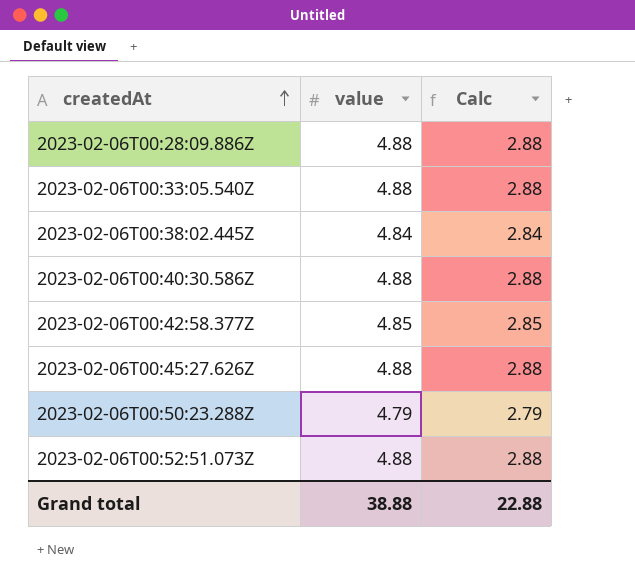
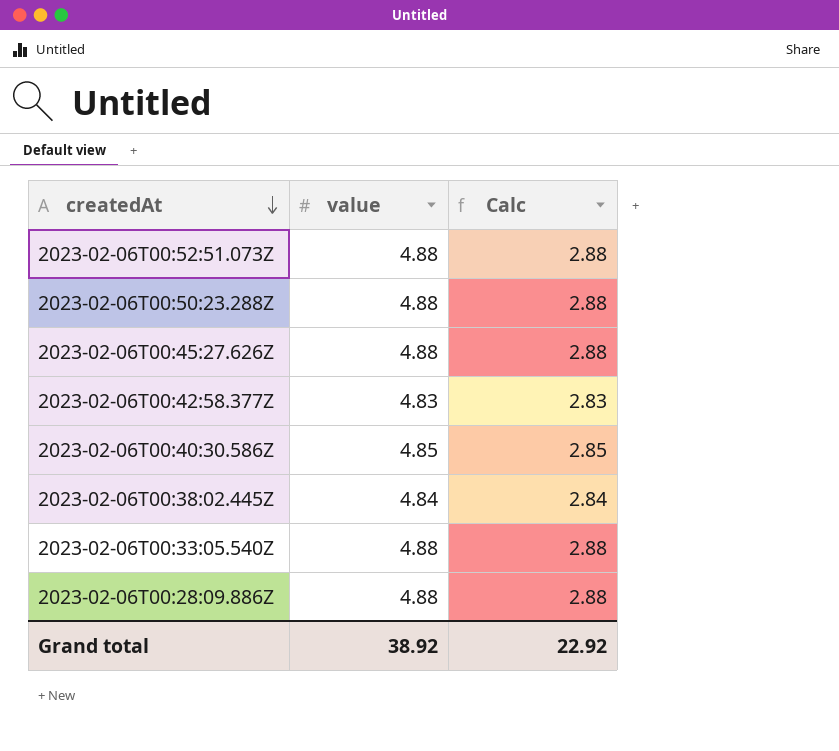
row order: createdAt ascending -> createdAt descending
2023-02-06T00:50:23.288Z | value: 4.79 -> 4.88
2023-02-06T00:50:23.288Z | Calc: 2.79 -> 2.88
2023-02-06T00:42:58.377Z | value: 4.85 -> 4.83
2023-02-06T00:42:58.377Z | Calc: 2.85 -> 2.83
2023-02-06T00:40:30.586Z | value: 4.88 -> 4.85
2023-02-06T00:40:30.586Z | Calc: 2.88 -> 2.85
Grand total | value: 38.88 -> 38.92
Grand total | Calc: 22.88 -> 22.92

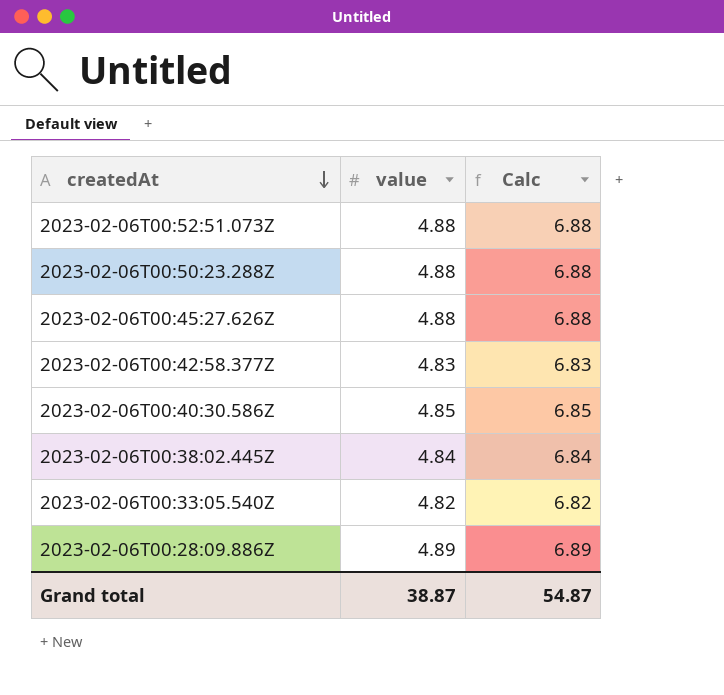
column Calc | formula: [value] - 2 -> [value] + 2
2023-02-06T00:33:05.540Z | value: 4.88 -> 4.82
2023-02-06T00:28:09.886Z | value: 4.88 -> 4.89
Grand total | value: 38.92 -> 38.87
Grand total | Calc: 22.92 -> 54.87

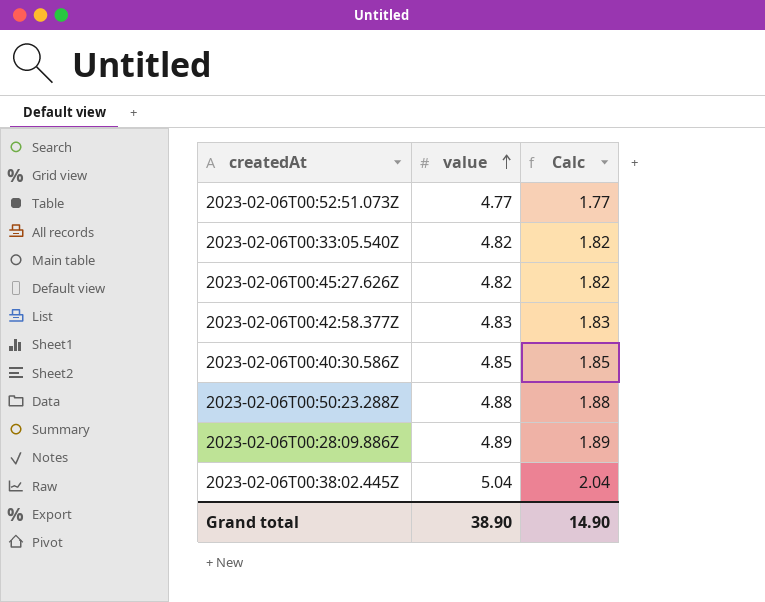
row order: createdAt descending -> value ascending
column Calc | formula: [value] + 2 -> [value] - 3
2023-02-06T00:52:51.073Z | value: 4.88 -> 4.77
2023-02-06T00:45:27.626Z | value: 4.88 -> 4.82
2023-02-06T00:38:02.445Z | value: 4.84 -> 5.04
Grand total | value: 38.87 -> 38.90
Grand total | Calc: 54.87 -> 14.90

